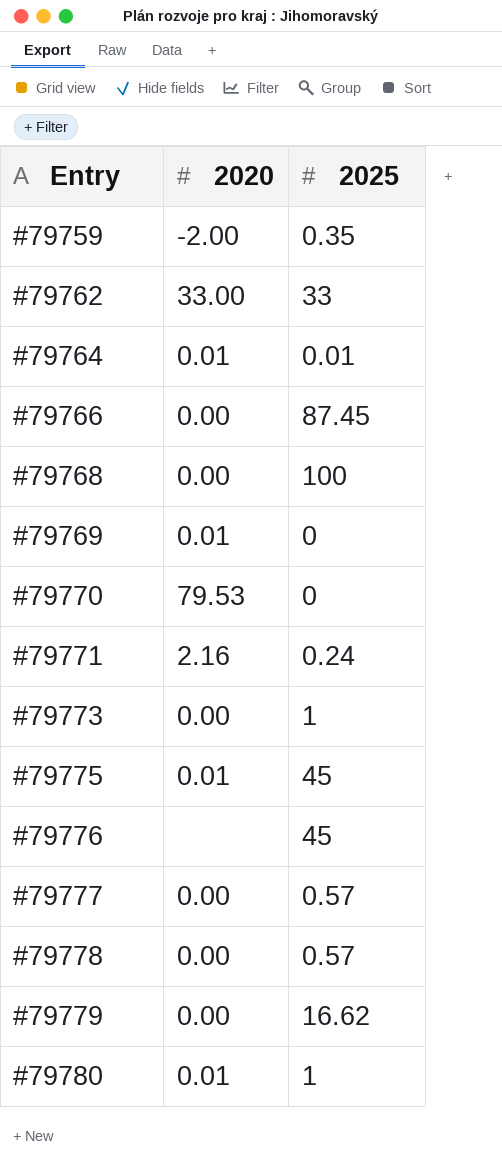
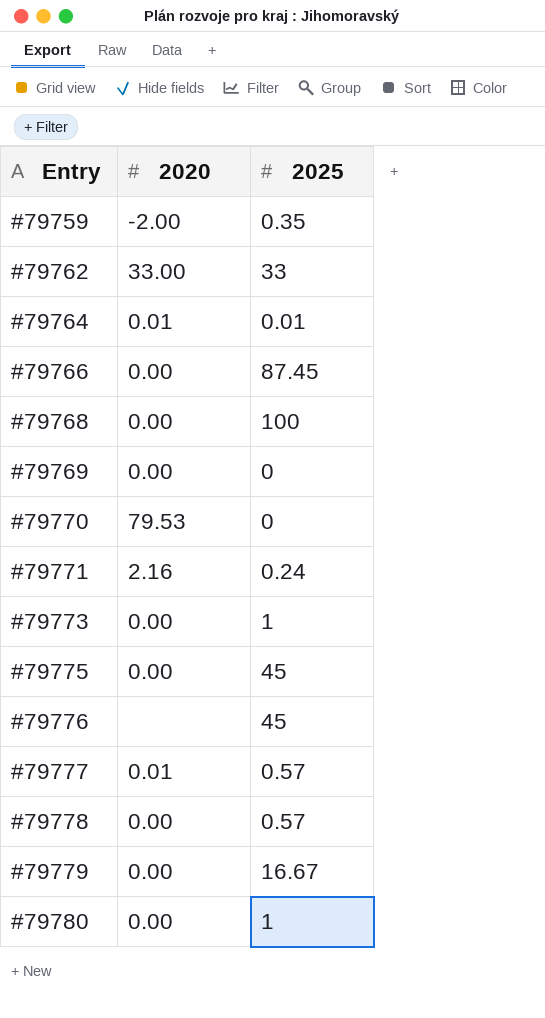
#79769 | 2020: 0.01 -> 0.00
#79775 | 2020: 0.01 -> 0.00
#79777 | 2020: 0.00 -> 0.01
#79779 | 2025: 16.62 -> 16.67
#79780 | 2020: 0.01 -> 0.00

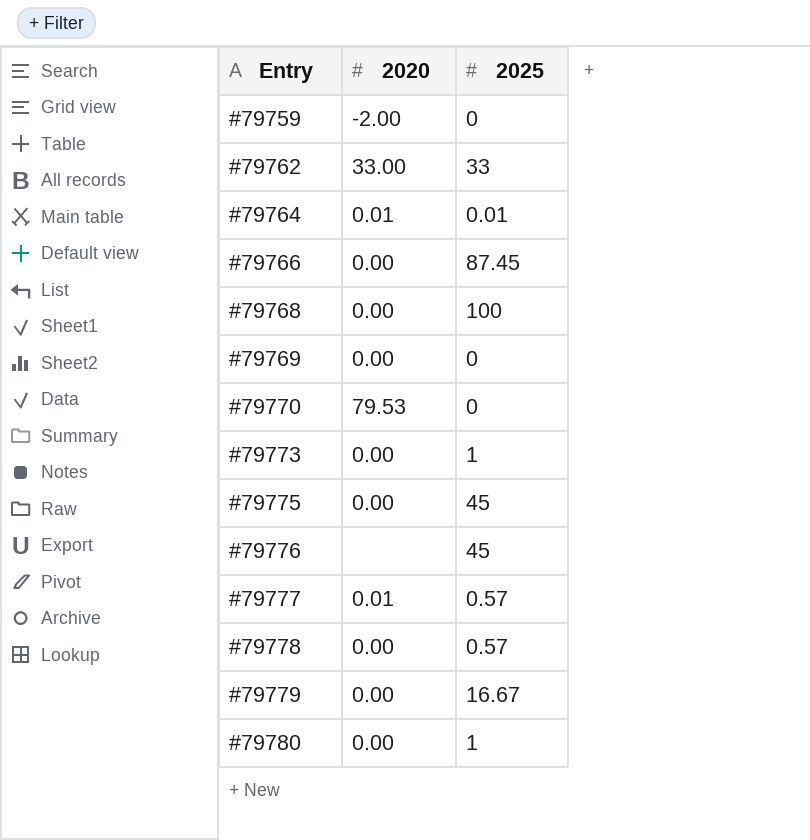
row #79771: 2.16 | 0.24 -> none
#79759 | 2025: 0.35 -> 0

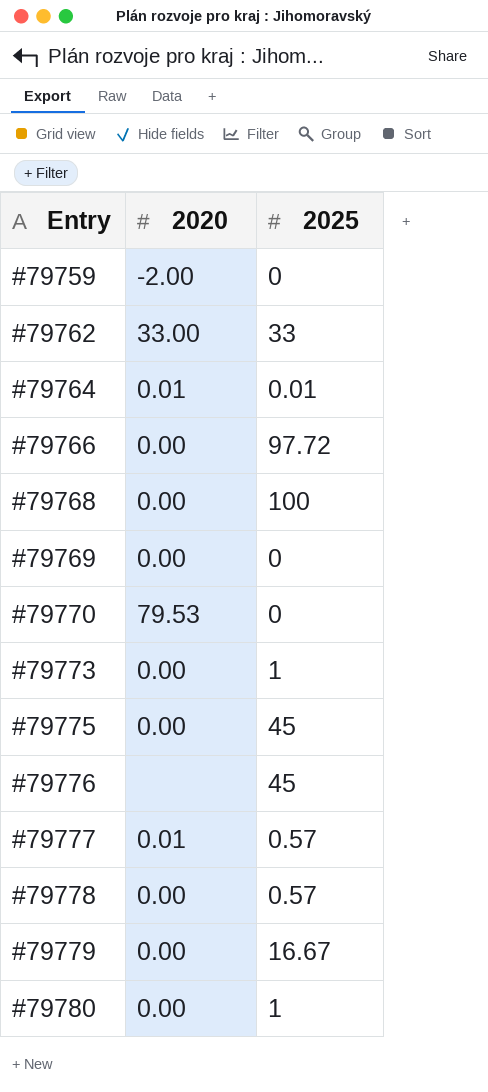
#79766 | 2025: 87.45 -> 97.72

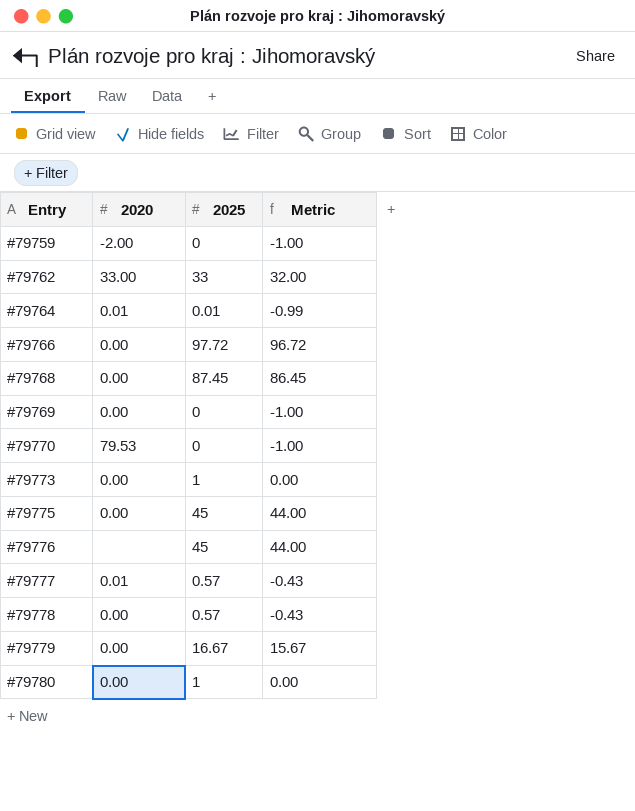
column Metric | formula: none -> [2025] - 1
#79768 | 2025: 100 -> 87.45

